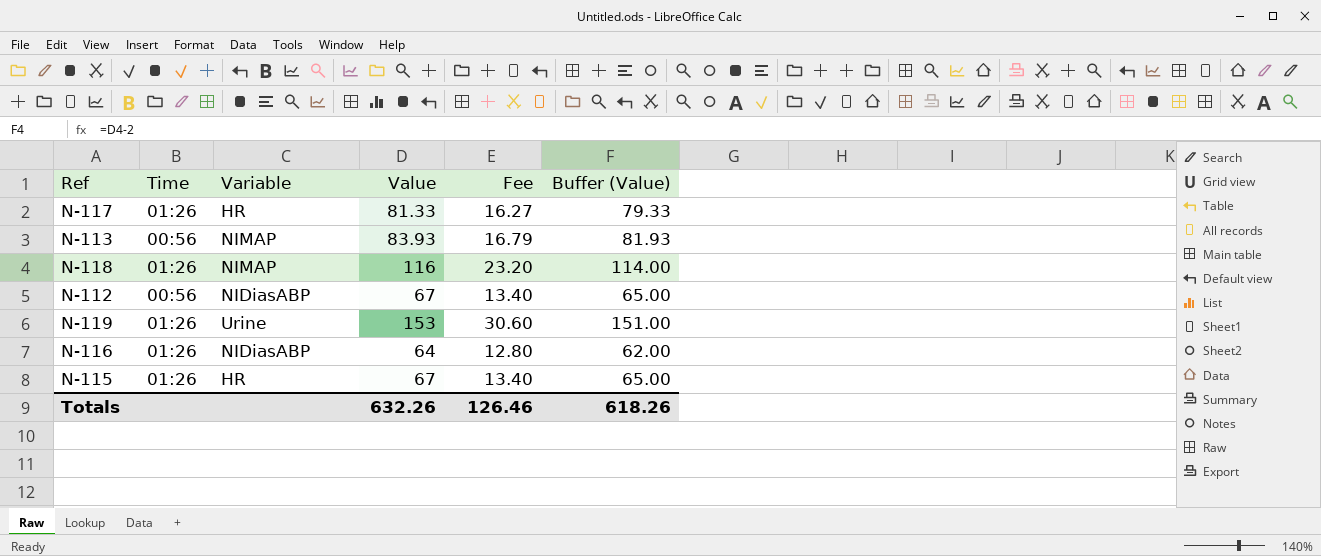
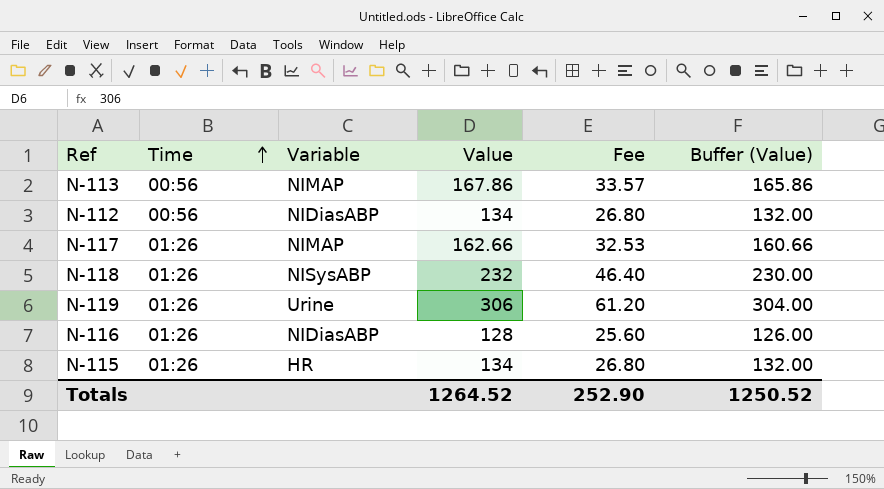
row order: none -> Time ascending
N-113 | Value: 83.93 -> 167.86
N-113 | Fee: 16.79 -> 33.57
N-113 | Buffer (Value): 81.93 -> 165.86
N-112 | Value: 67 -> 134
N-112 | Fee: 13.40 -> 26.80
N-112 | Buffer (Value): 65.00 -> 132.00
N-117 | Variable: HR -> NIMAP
N-117 | Value: 81.33 -> 162.66
N-117 | Fee: 16.27 -> 32.53
N-117 | Buffer (Value): 79.33 -> 160.66
N-118 | Variable: NIMAP -> NISysABP
N-118 | Value: 116 -> 232
N-118 | Fee: 23.20 -> 46.40
N-118 | Buffer (Value): 114.00 -> 230.00
N-119 | Value: 153 -> 306
N-119 | Fee: 30.60 -> 61.20
N-119 | Buffer (Value): 151.00 -> 304.00
N-116 | Value: 64 -> 128
N-116 | Fee: 12.80 -> 25.60
N-116 | Buffer (Value): 62.00 -> 126.00
N-115 | Value: 67 -> 134
N-115 | Fee: 13.40 -> 26.80
N-115 | Buffer (Value): 65.00 -> 132.00
Totals | Value: 632.26 -> 1264.52
Totals | Fee: 126.46 -> 252.90
Totals | Buffer (Value): 618.26 -> 1250.52

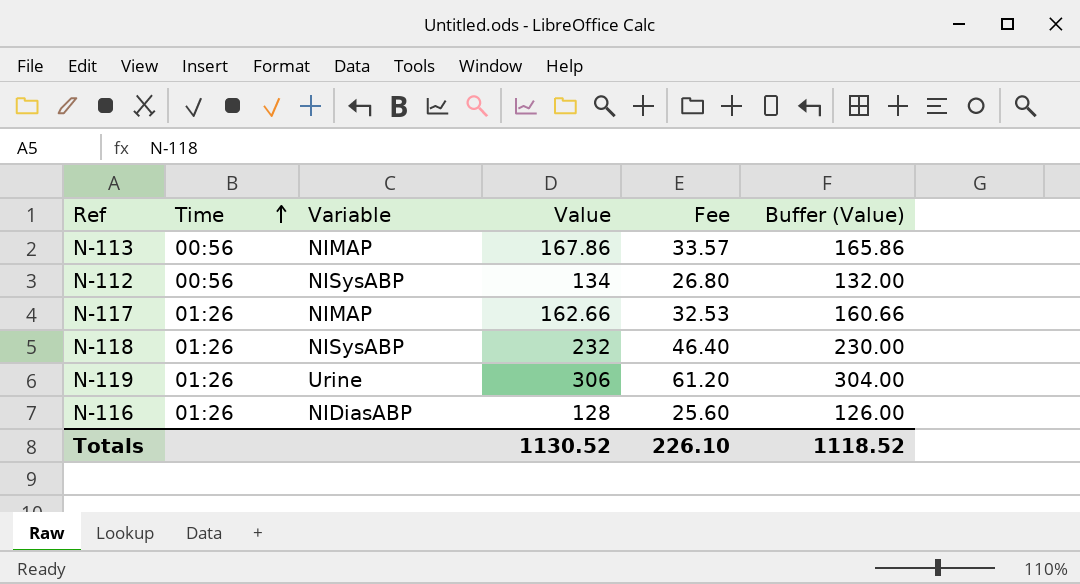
row N-115: 01:26 | HR | 134 | 26.80 | 132.00 -> none
N-112 | Variable: NIDiasABP -> NISysABP
Totals | Value: 1264.52 -> 1130.52
Totals | Fee: 252.90 -> 226.10
Totals | Buffer (Value): 1250.52 -> 1118.52

